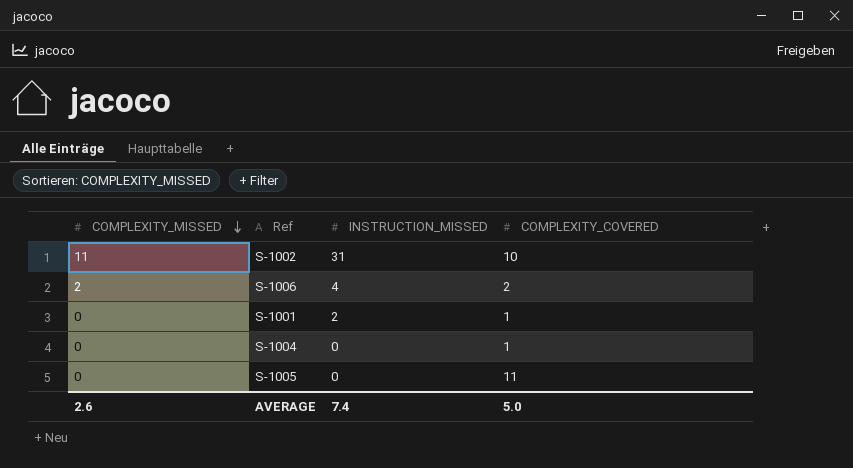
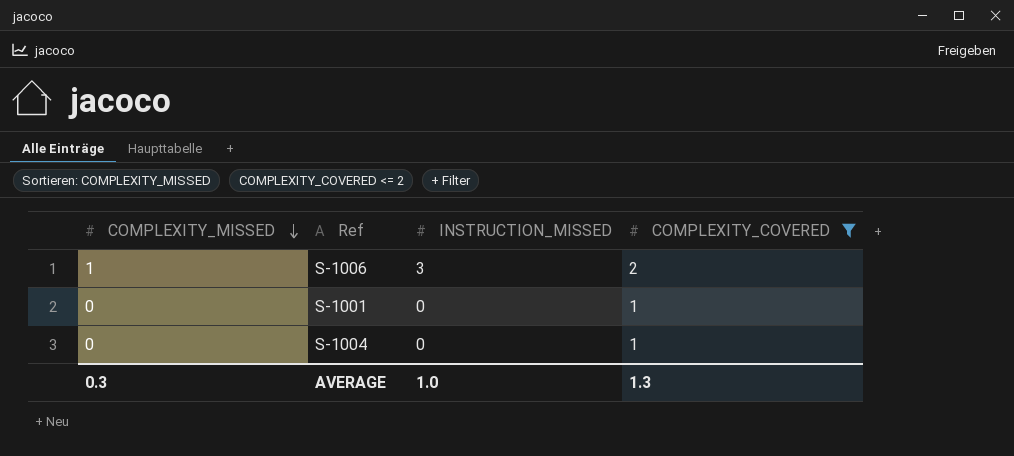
filter: none -> COMPLEXITY_COVERED <= 2
S-1006 | COMPLEXITY_MISSED: 2 -> 1
S-1006 | INSTRUCTION_MISSED: 4 -> 3
S-1001 | INSTRUCTION_MISSED: 2 -> 0
AVERAGE | COMPLEXITY_MISSED: 2.6 -> 0.3
AVERAGE | INSTRUCTION_MISSED: 7.4 -> 1.0
AVERAGE | COMPLEXITY_COVERED: 5.0 -> 1.3

